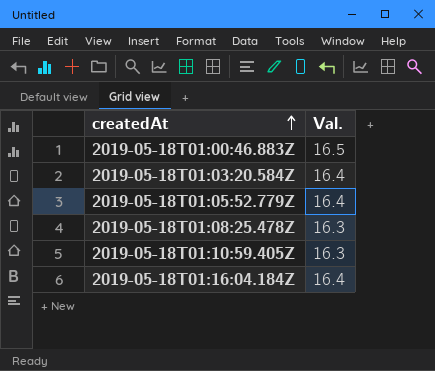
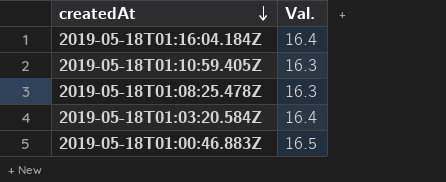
row order: createdAt ascending -> createdAt descending
row 2019-05-18T01:05:52.779Z: 16.4 -> none

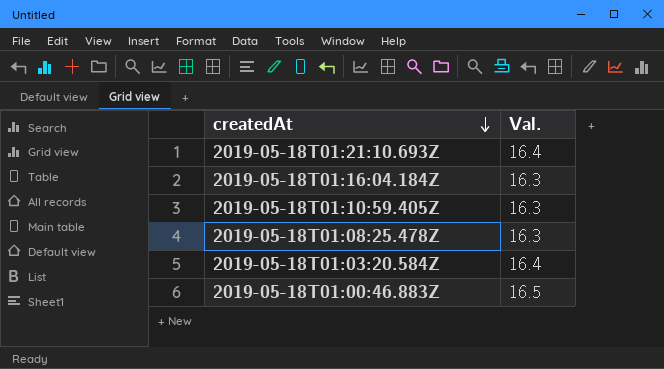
row 2019-05-18T01:21:10.693Z: none -> 16.4
2019-05-18T01:16:04.184Z | Val.: 16.4 -> 16.3

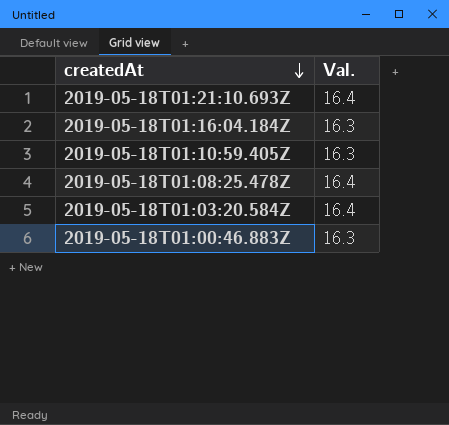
2019-05-18T01:08:25.478Z | Val.: 16.3 -> 16.4
2019-05-18T01:00:46.883Z | Val.: 16.5 -> 16.3

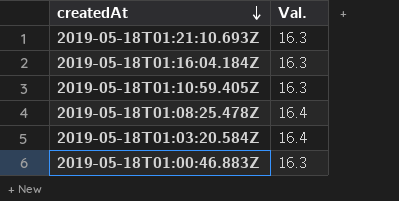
2019-05-18T01:21:10.693Z | Val.: 16.4 -> 16.3

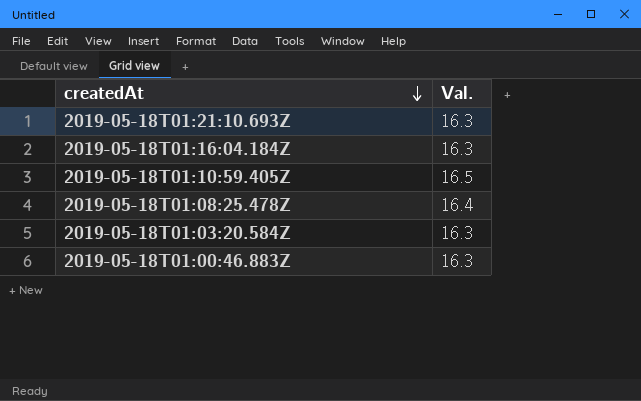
2019-05-18T01:10:59.405Z | Val.: 16.3 -> 16.5
2019-05-18T01:03:20.584Z | Val.: 16.4 -> 16.3

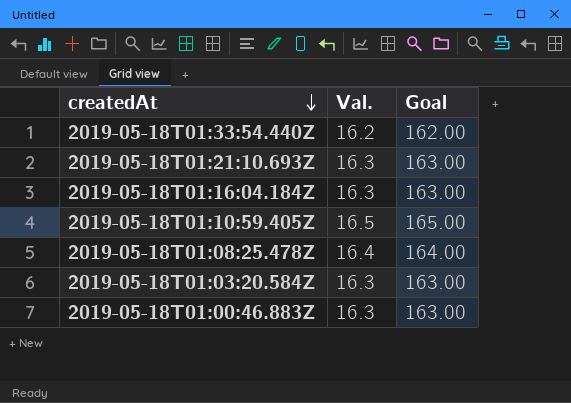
column Goal | formula: none -> [Val.] * 10
row 2019-05-18T01:33:54.440Z: none -> 16.2 | 162.00

